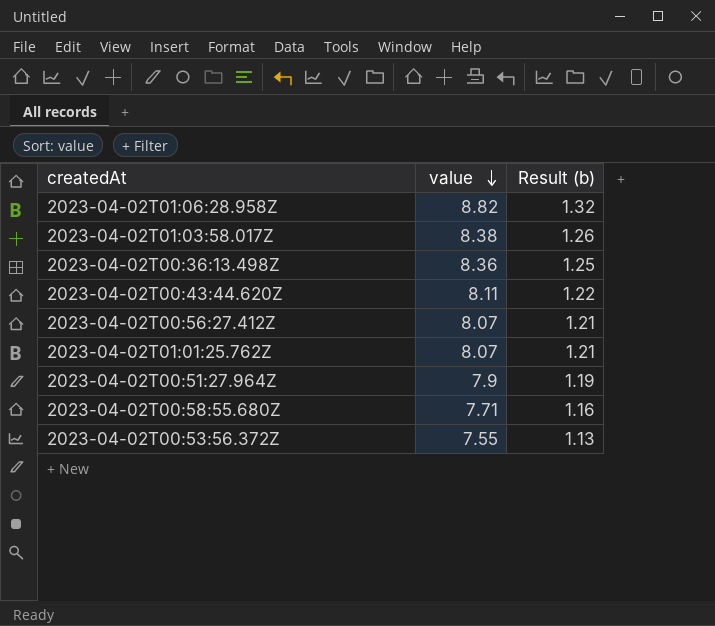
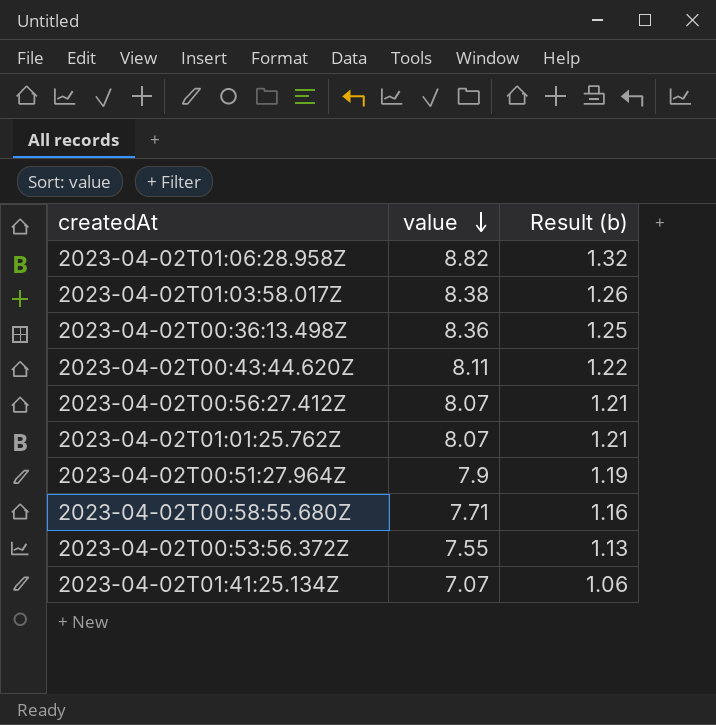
row 2023-04-02T01:41:25.134Z: none -> 7.07 | 1.06

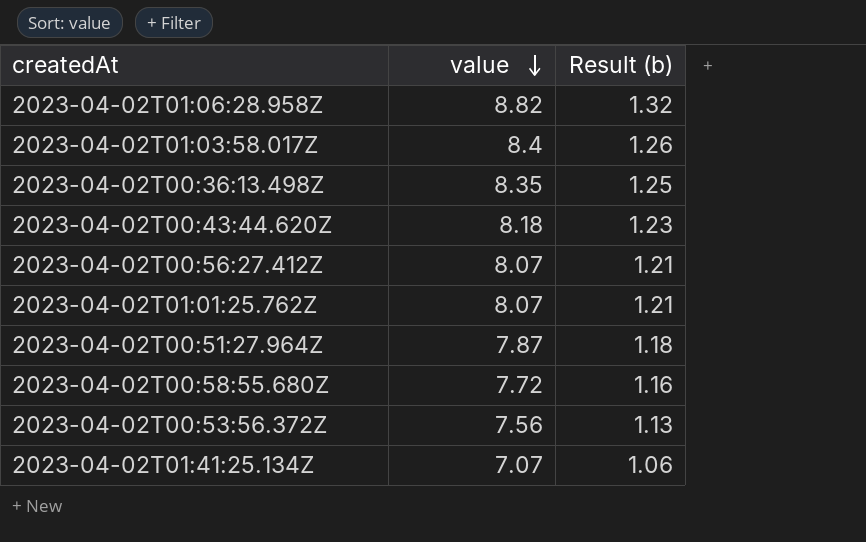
2023-04-02T01:03:58.017Z | value: 8.38 -> 8.4
2023-04-02T00:36:13.498Z | value: 8.36 -> 8.35
2023-04-02T00:43:44.620Z | value: 8.11 -> 8.18
2023-04-02T00:43:44.620Z | Result (b): 1.22 -> 1.23
2023-04-02T00:51:27.964Z | value: 7.9 -> 7.87
2023-04-02T00:51:27.964Z | Result (b): 1.19 -> 1.18
2023-04-02T00:58:55.680Z | value: 7.71 -> 7.72
2023-04-02T00:53:56.372Z | value: 7.55 -> 7.56

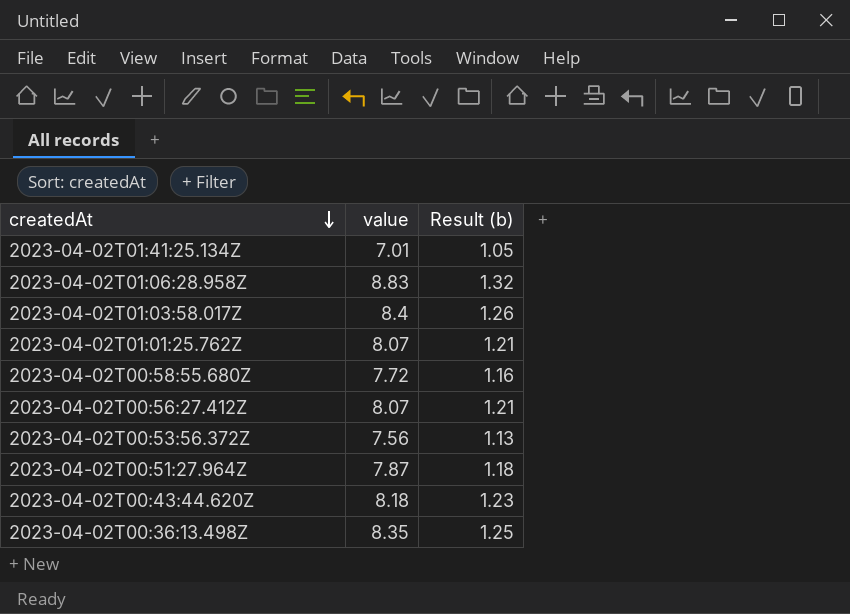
row order: value descending -> createdAt descending
2023-04-02T01:41:25.134Z | value: 7.07 -> 7.01
2023-04-02T01:41:25.134Z | Result (b): 1.06 -> 1.05
2023-04-02T01:06:28.958Z | value: 8.82 -> 8.83

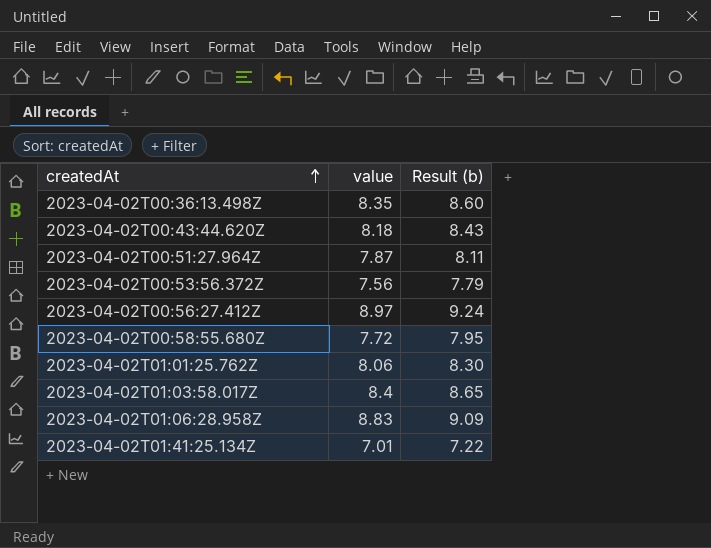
row order: createdAt descending -> createdAt ascending
column Result (b) | formula: [value] * 0.15 -> [value] * 1.03
2023-04-02T00:56:27.412Z | value: 8.07 -> 8.97
2023-04-02T01:01:25.762Z | value: 8.07 -> 8.06

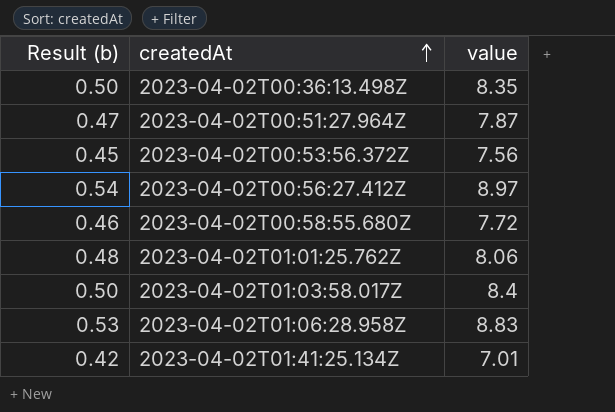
column Result (b) | formula: [value] * 1.03 -> [value] * 0.06
column Result (b) | position: 3 -> 1
row 2023-04-02T00:43:44.620Z: 8.18 | 8.43 -> none

